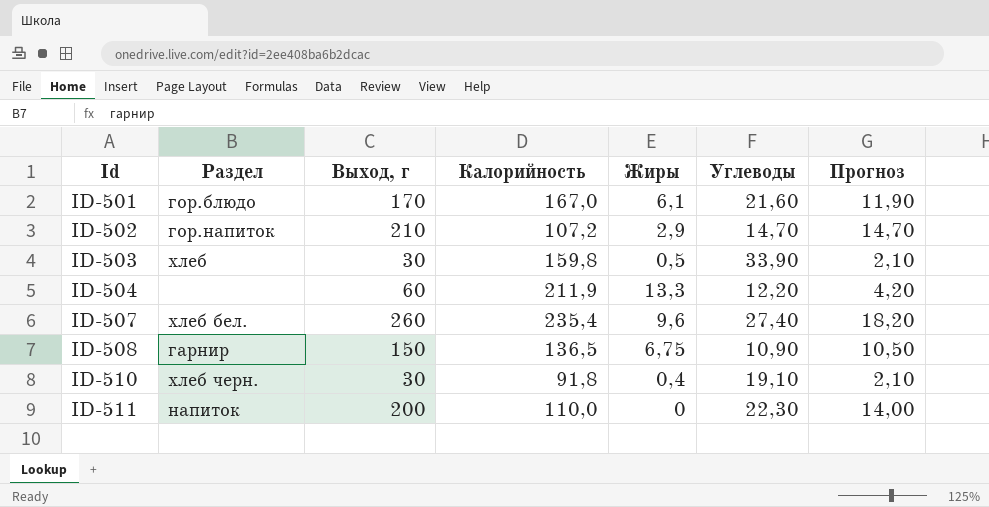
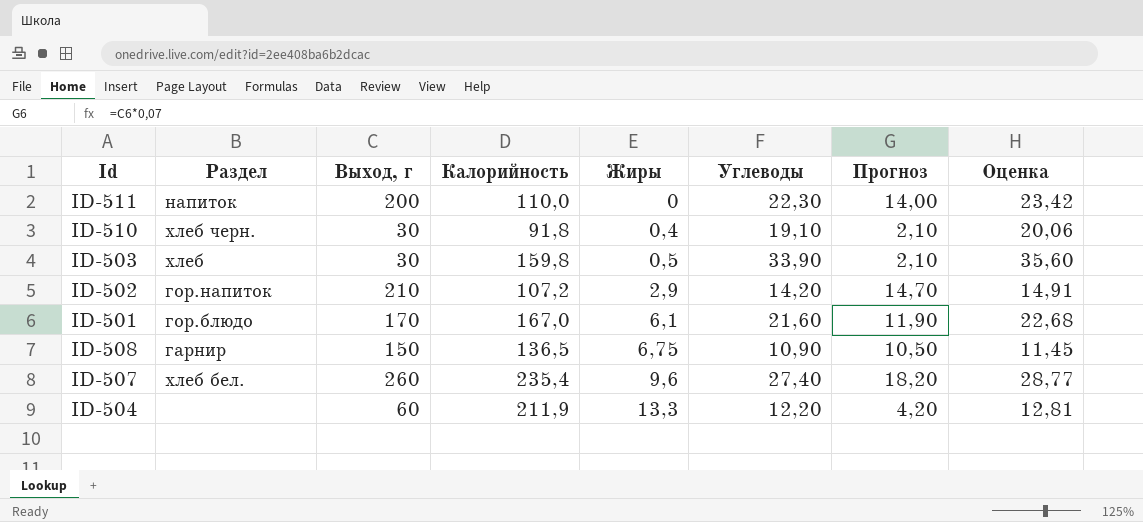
row order: Id ascending -> Жиры ascending
column Оценка | formula: none -> [Углеводы] * 1,05
ID-502 | Углеводы: 14,70 -> 14,20

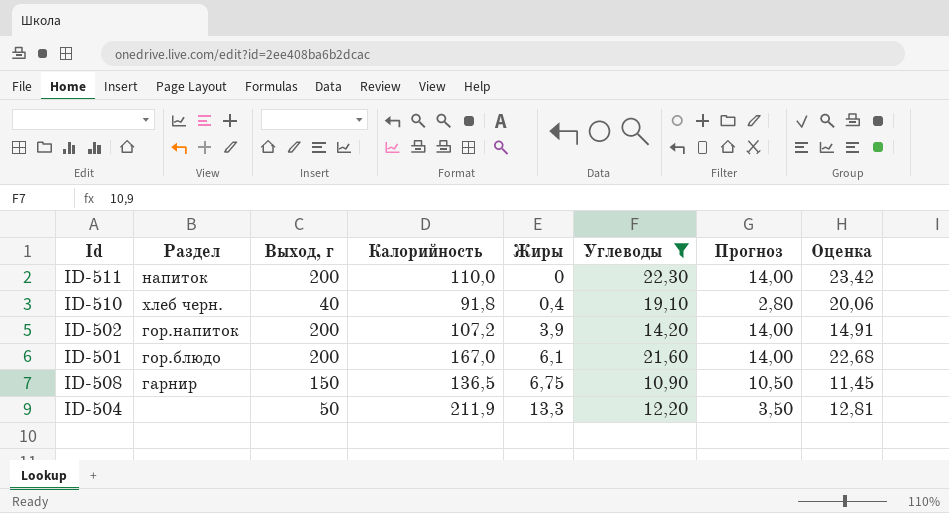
filter: none -> Углеводы <= 22,30
ID-510 | Выход, г: 30 -> 40
ID-510 | Прогноз: 2,10 -> 2,80
ID-502 | Выход, г: 210 -> 200
ID-502 | Жиры: 2,9 -> 3,9
ID-502 | Прогноз: 14,70 -> 14,00
ID-501 | Выход, г: 170 -> 200
ID-501 | Прогноз: 11,90 -> 14,00
ID-504 | Выход, г: 60 -> 50
ID-504 | Прогноз: 4,20 -> 3,50

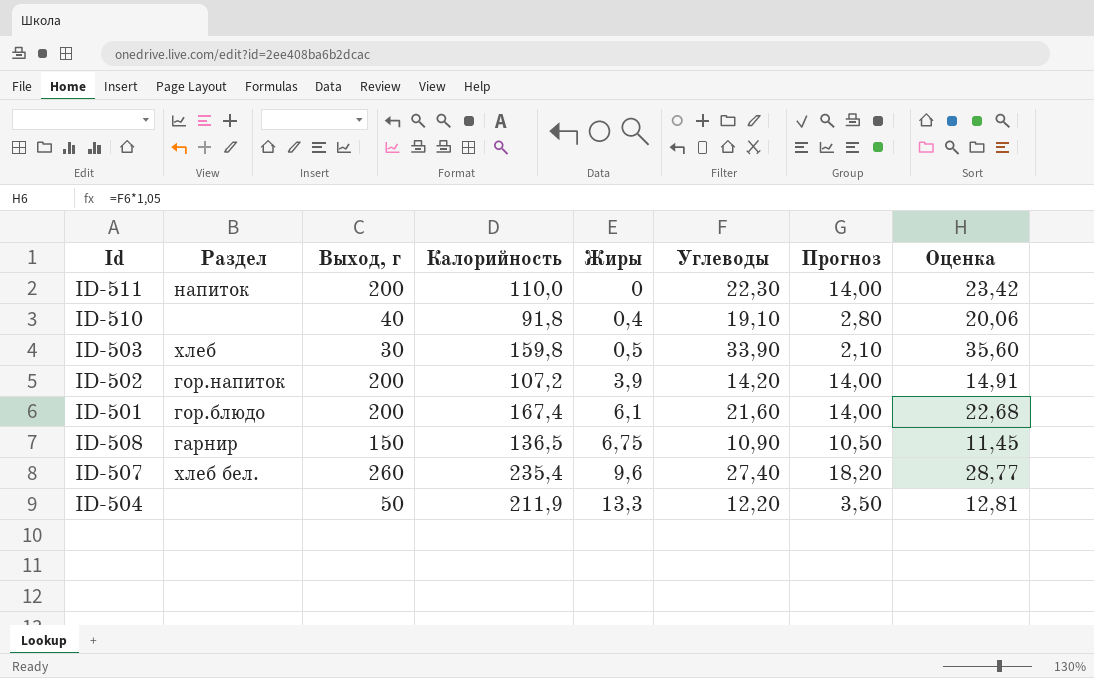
filter: Углеводы <= 22,30 -> none
ID-510 | Раздел: хлеб черн. -> none
ID-501 | Калорийность: 167,0 -> 167,4

